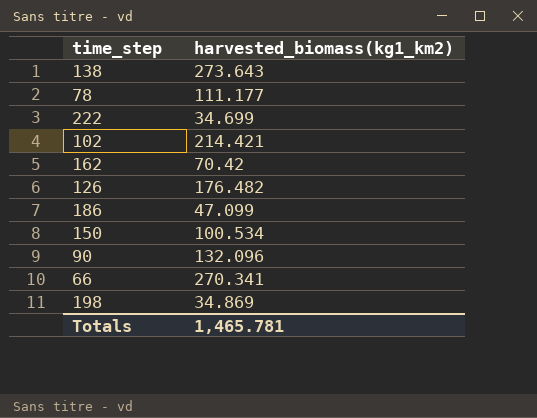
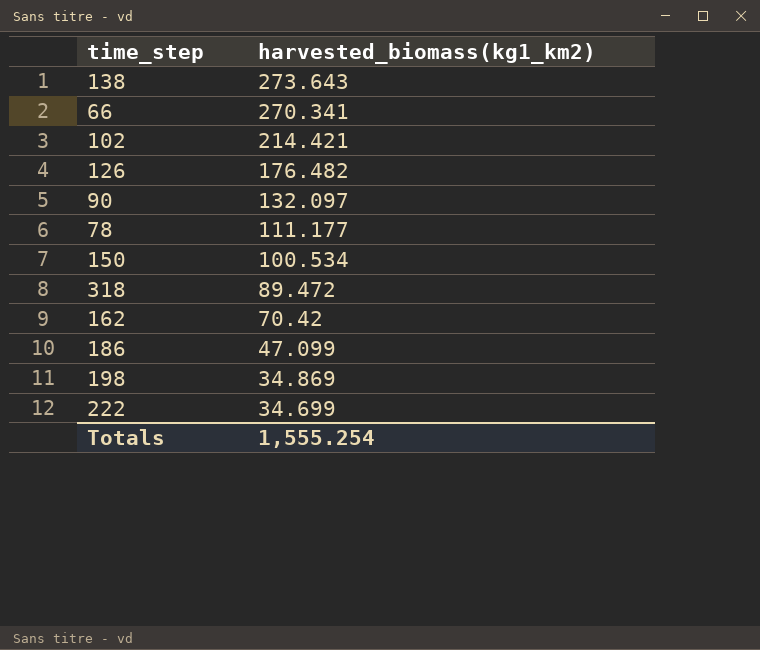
row order: none -> harvested_biomass(kg1_km2) descending
90 | harvested_biomass(kg1_km2): 132.096 -> 132.097
row 318: none -> 89.472
Totals | harvested_biomass(kg1_km2): 1,465.781 -> 1,555.254

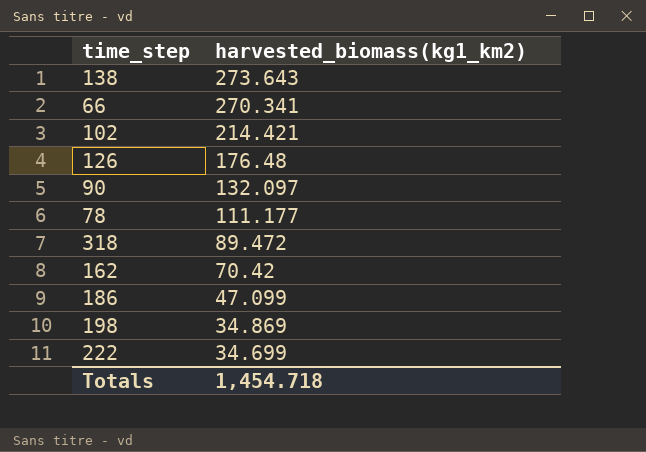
row 150: 100.534 -> none
126 | harvested_biomass(kg1_km2): 176.482 -> 176.48
Totals | harvested_biomass(kg1_km2): 1,555.254 -> 1,454.718

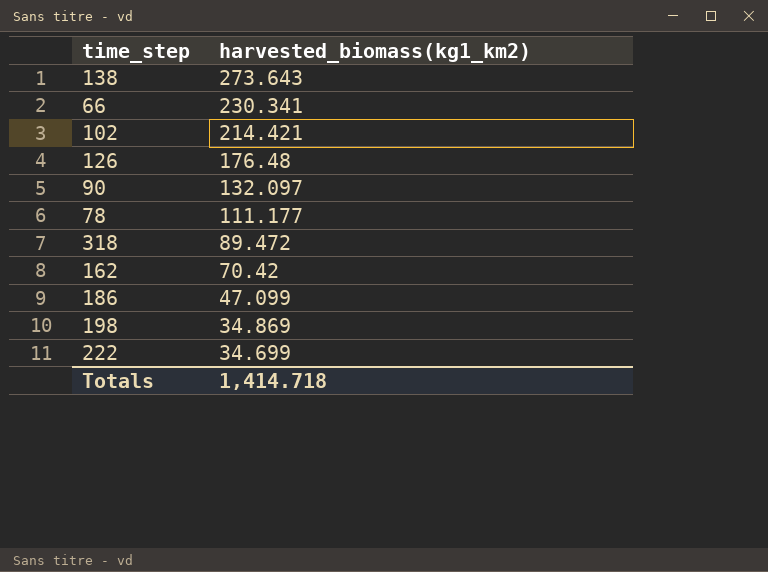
66 | harvested_biomass(kg1_km2): 270.341 -> 230.341
Totals | harvested_biomass(kg1_km2): 1,454.718 -> 1,414.718

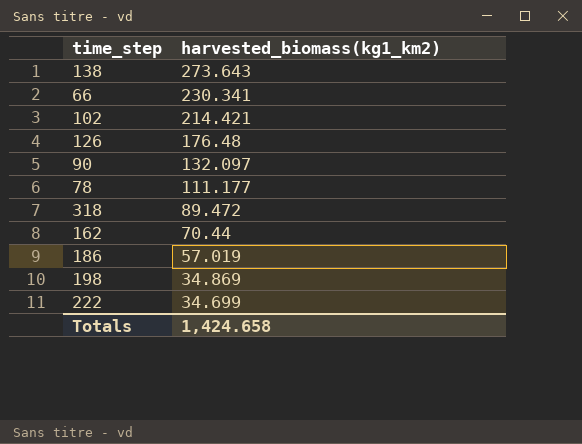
162 | harvested_biomass(kg1_km2): 70.42 -> 70.44
186 | harvested_biomass(kg1_km2): 47.099 -> 57.019
Totals | harvested_biomass(kg1_km2): 1,414.718 -> 1,424.658

